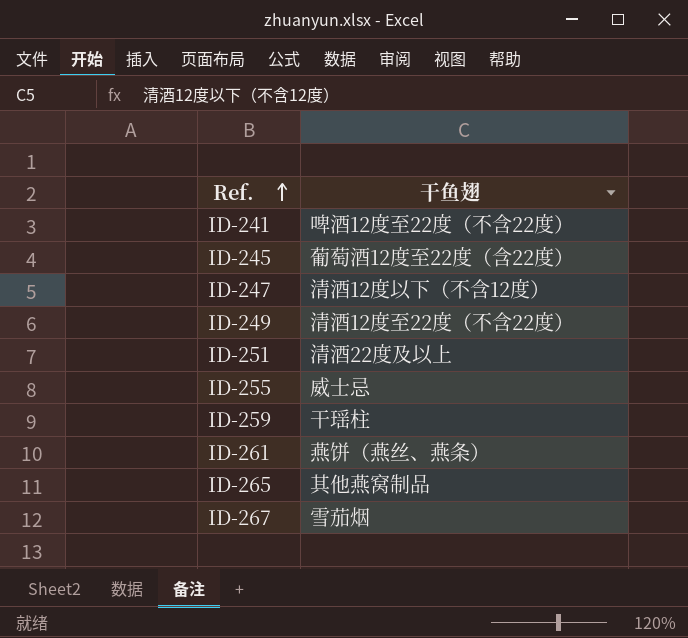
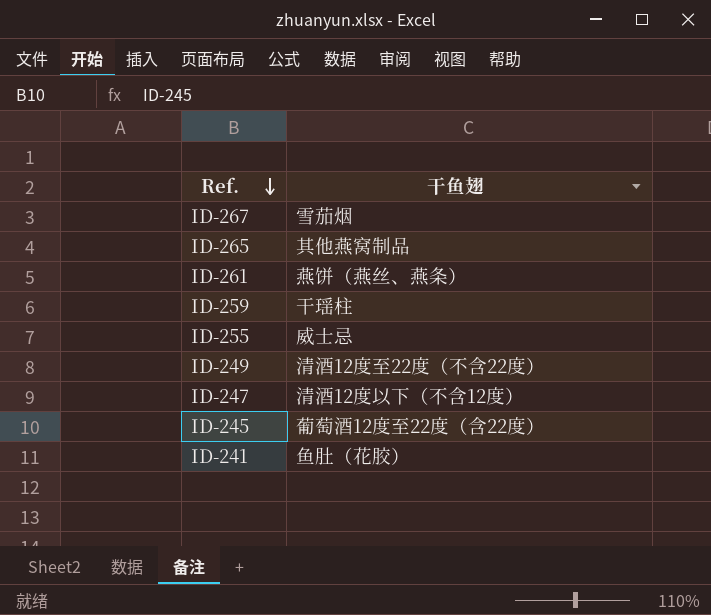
row order: Ref. ascending -> Ref. descending
row ID-251: 清酒22度及以上 -> none
ID-241 | 干鱼翅: 啤酒12度至22度（不含22度） -> 鱼肚（花胶）

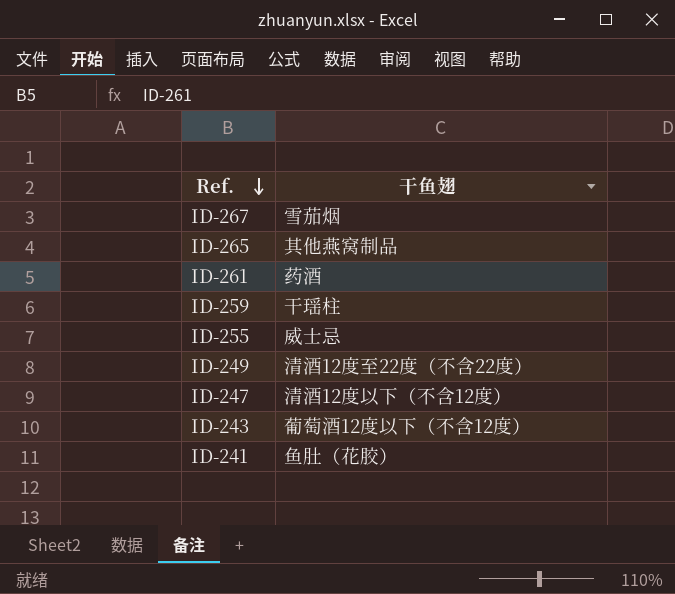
row ID-245: 葡萄酒12度至22度（含22度） -> none
ID-261 | 干鱼翅: 燕饼（燕丝、燕条） -> 药酒
row ID-243: none -> 葡萄酒12度以下（不含12度）

